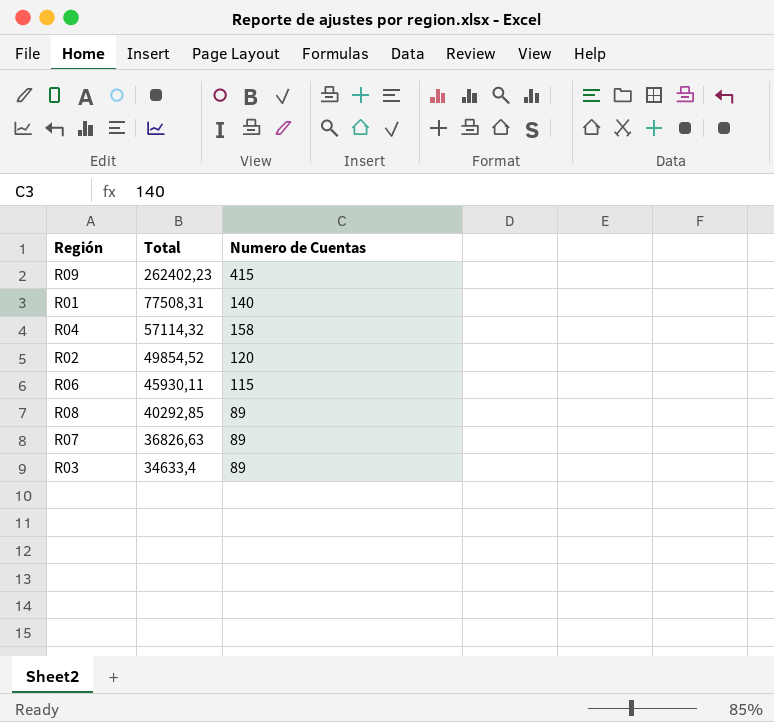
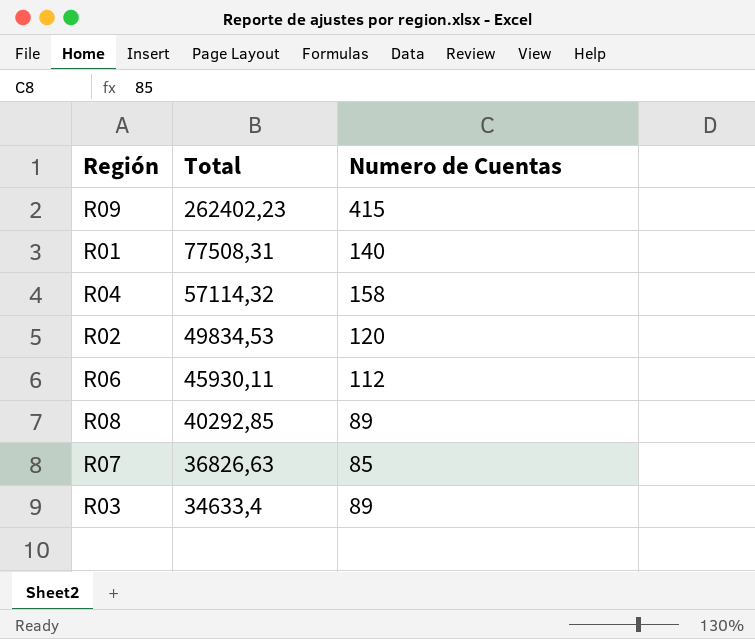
R02 | Total: 49854,52 -> 49834,53
R06 | Numero de Cuentas: 115 -> 112
R07 | Numero de Cuentas: 89 -> 85

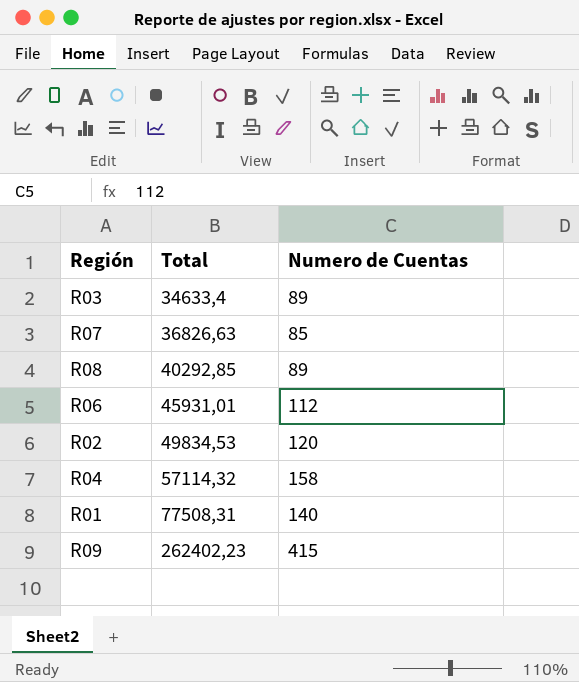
row order: Total descending -> Total ascending
R06 | Total: 45930,11 -> 45931,01

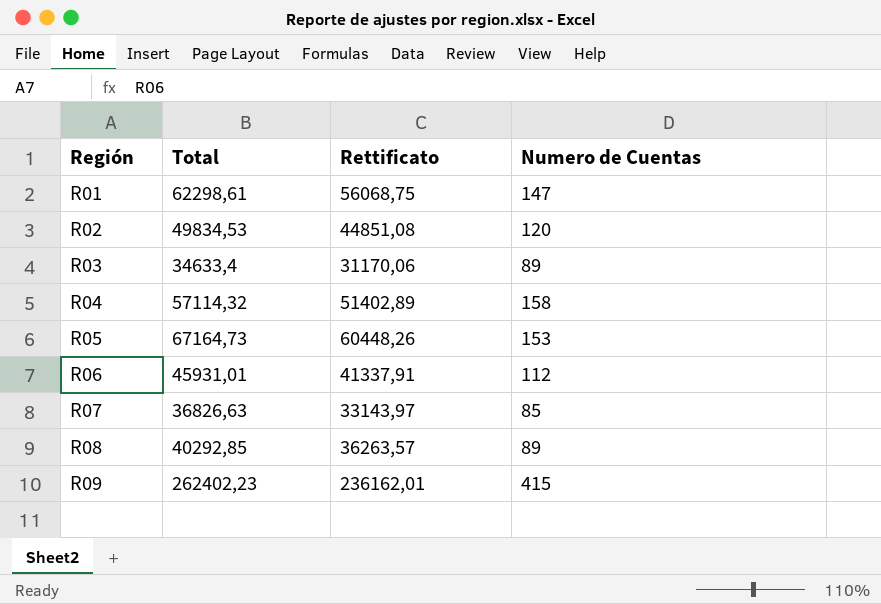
row order: Total ascending -> Región ascending
column Rettificato | formula: none -> [Total] * 0,9
R01 | Total: 77508,31 -> 62298,61
R01 | Numero de Cuentas: 140 -> 147
row R05: none -> 67164,73 | 60448,26 | 153

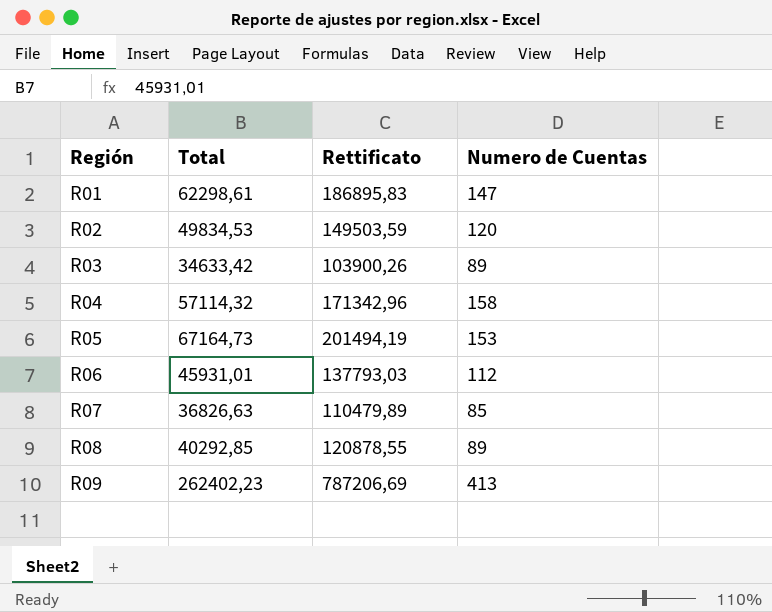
column Rettificato | formula: [Total] * 0,9 -> [Total] * 3
R03 | Total: 34633,4 -> 34633,42
R09 | Numero de Cuentas: 415 -> 413

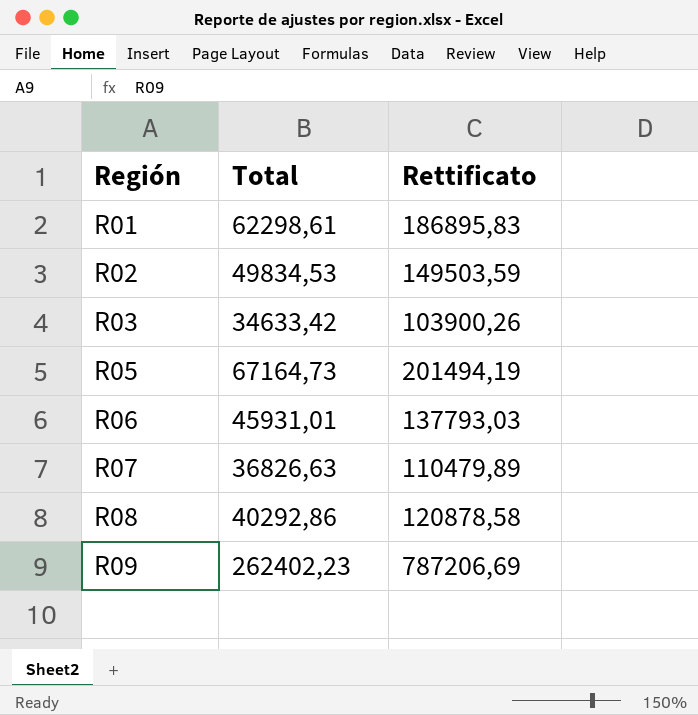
column Numero de Cuentas | position: 4 -> none
row R04: 57114,32 | 171342,96 | 158 -> none
R08 | Total: 40292,85 -> 40292,86
R08 | Rettificato: 120878,55 -> 120878,58

